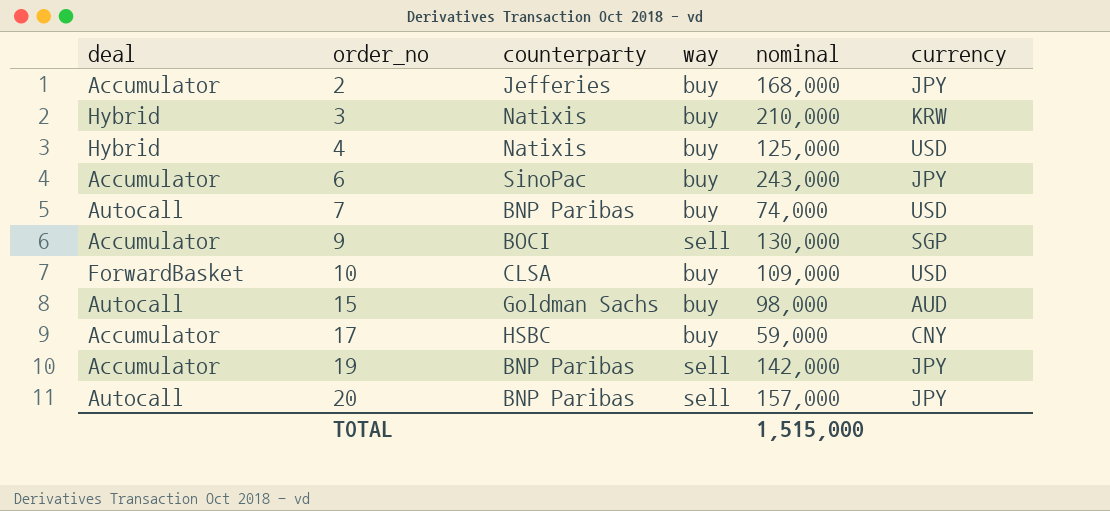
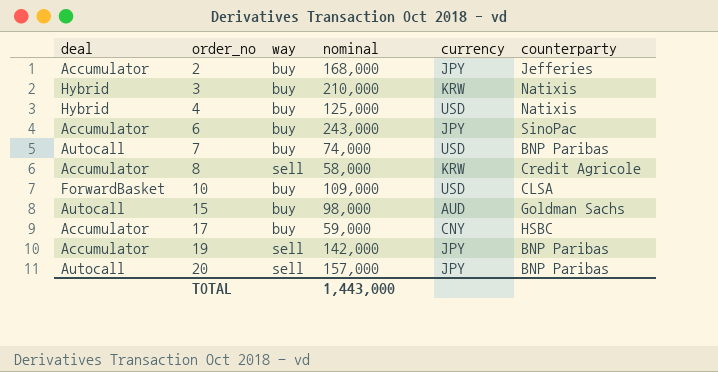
column counterparty | position: 3 -> 6
row 9: Accumulator | BOCI | sell | 130,000 | SGP -> none
row 8: none -> Accumulator | sell | 58,000 | KRW | Credit Agricole
TOTAL | nominal: 1,515,000 -> 1,443,000

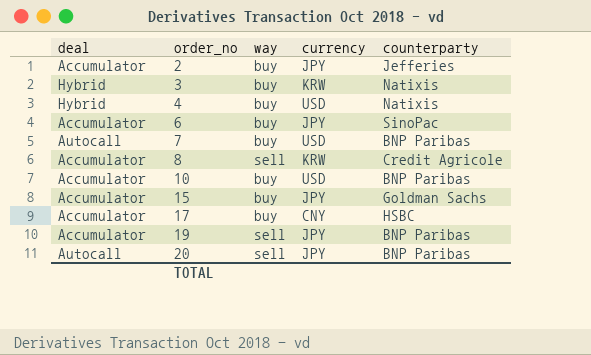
column nominal | position: 4 -> none
10 | deal: ForwardBasket -> Accumulator
10 | counterparty: CLSA -> BNP Paribas
15 | deal: Autocall -> Accumulator
15 | currency: AUD -> JPY

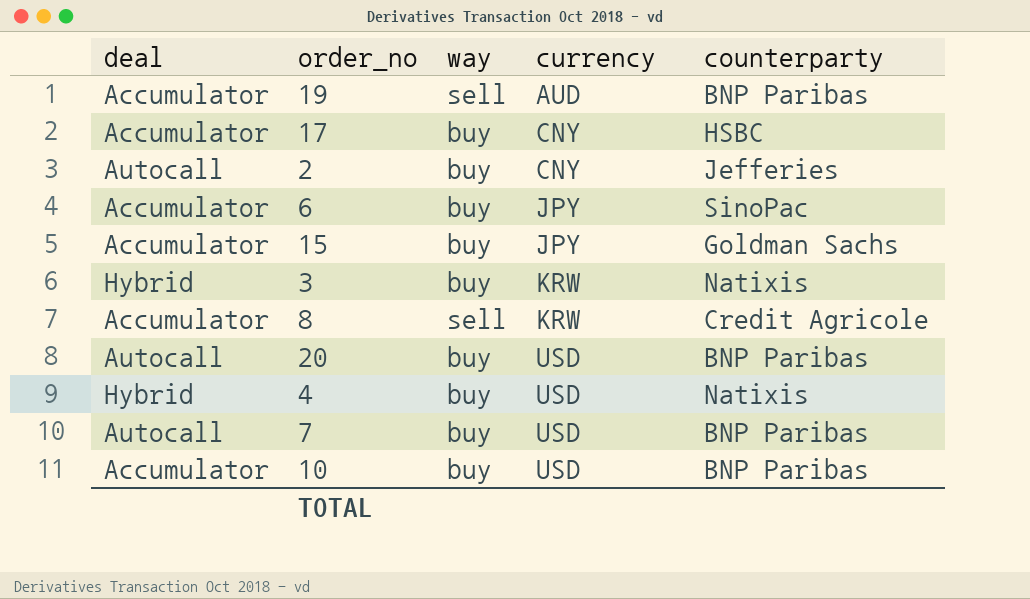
row order: order_no ascending -> currency ascending
19 | currency: JPY -> AUD
2 | deal: Accumulator -> Autocall
2 | currency: JPY -> CNY
20 | way: sell -> buy
20 | currency: JPY -> USD

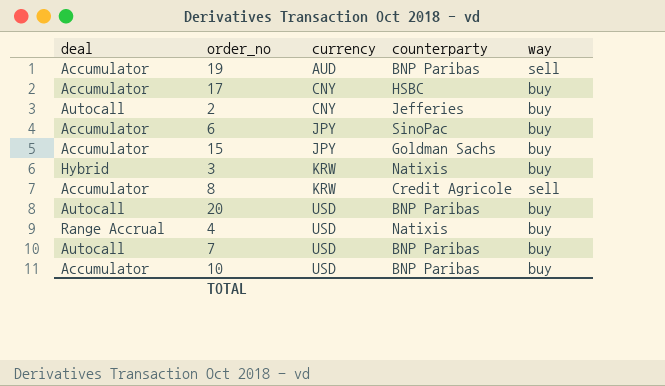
column way | position: 3 -> 5
4 | deal: Hybrid -> Range Accrual

